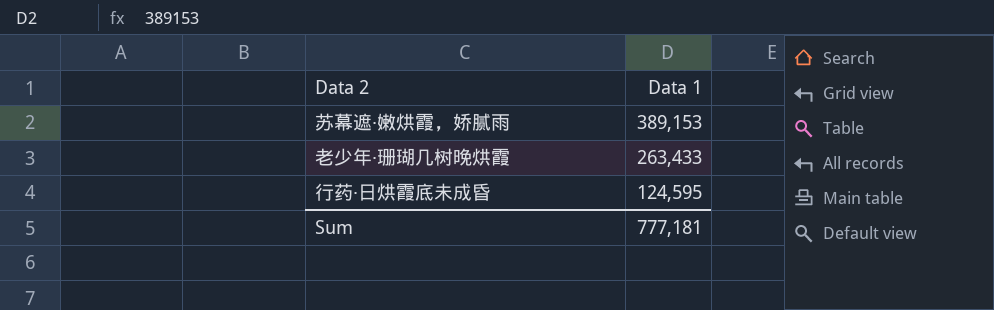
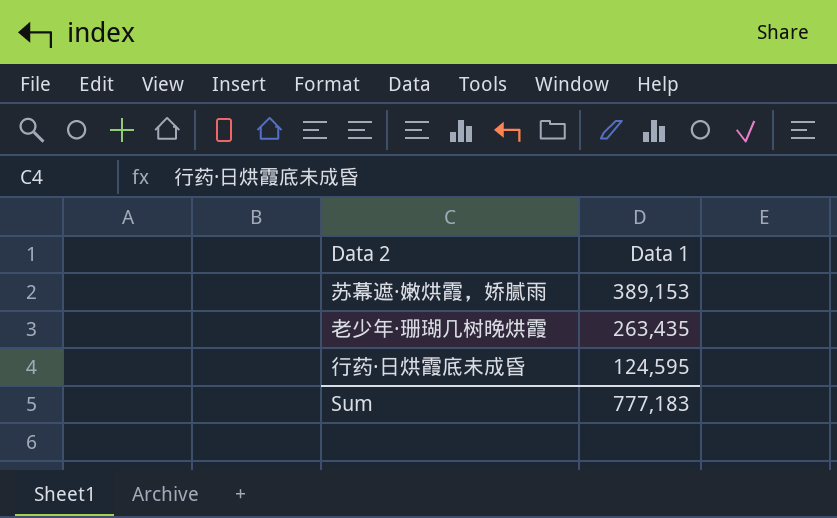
老少年·珊瑚几树晚烘霞 | Data 1: 263,433 -> 263,435
Sum | Data 1: 777,181 -> 777,183

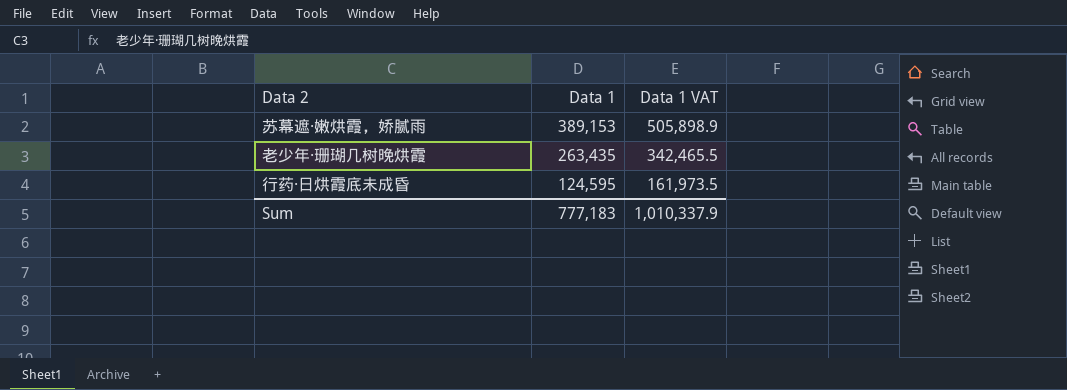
column Data 1 VAT | formula: none -> [Data 1] * 1.3

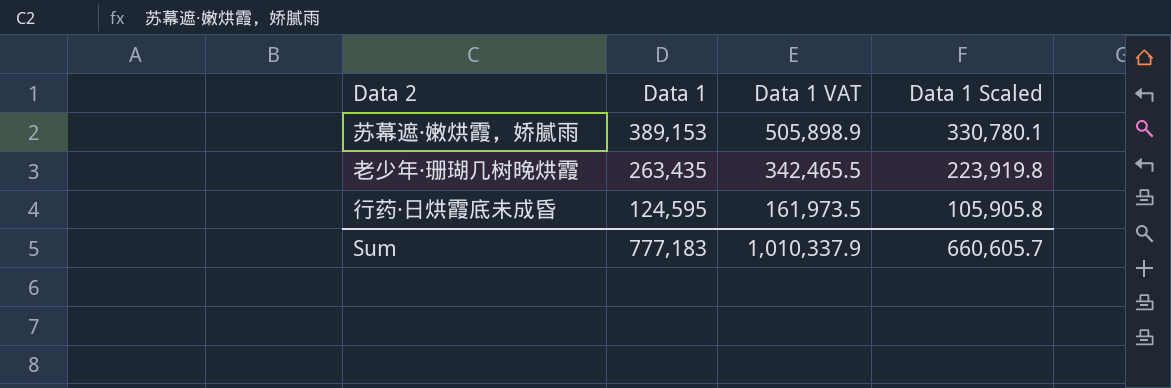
column Data 1 Scaled | formula: none -> [Data 1] * 0.85

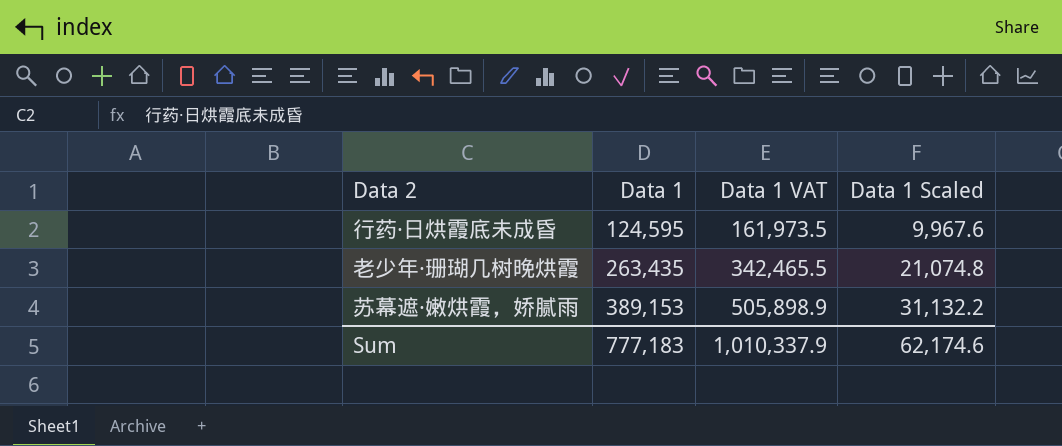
row order: Data 1 descending -> Data 1 ascending
column Data 1 Scaled | formula: [Data 1] * 0.85 -> [Data 1] * 0.08
Sum | Data 1 Scaled: 660,605.7 -> 62,174.6

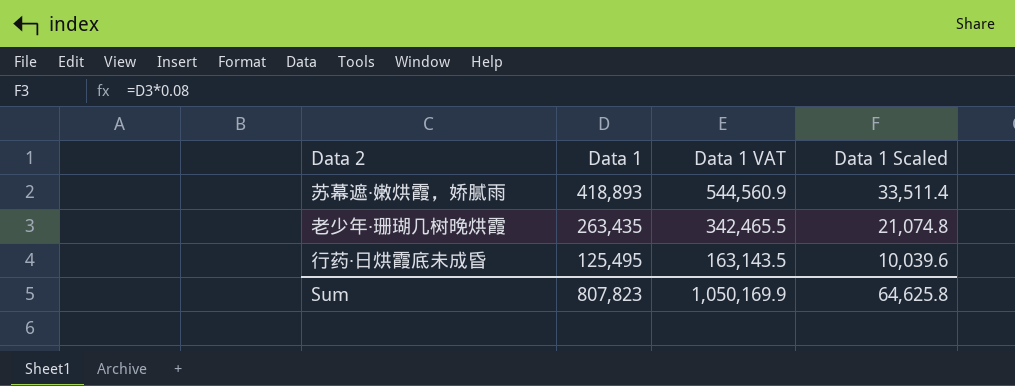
row order: Data 1 ascending -> Data 1 descending
苏幕遮·嫩烘霞，娇腻雨 | Data 1: 389,153 -> 418,893
苏幕遮·嫩烘霞，娇腻雨 | Data 1 VAT: 505,898.9 -> 544,560.9
苏幕遮·嫩烘霞，娇腻雨 | Data 1 Scaled: 31,132.2 -> 33,511.4
行药·日烘霞底未成昏 | Data 1: 124,595 -> 125,495
行药·日烘霞底未成昏 | Data 1 VAT: 161,973.5 -> 163,143.5
行药·日烘霞底未成昏 | Data 1 Scaled: 9,967.6 -> 10,039.6
Sum | Data 1: 777,183 -> 807,823
Sum | Data 1 VAT: 1,010,337.9 -> 1,050,169.9
Sum | Data 1 Scaled: 62,174.6 -> 64,625.8

